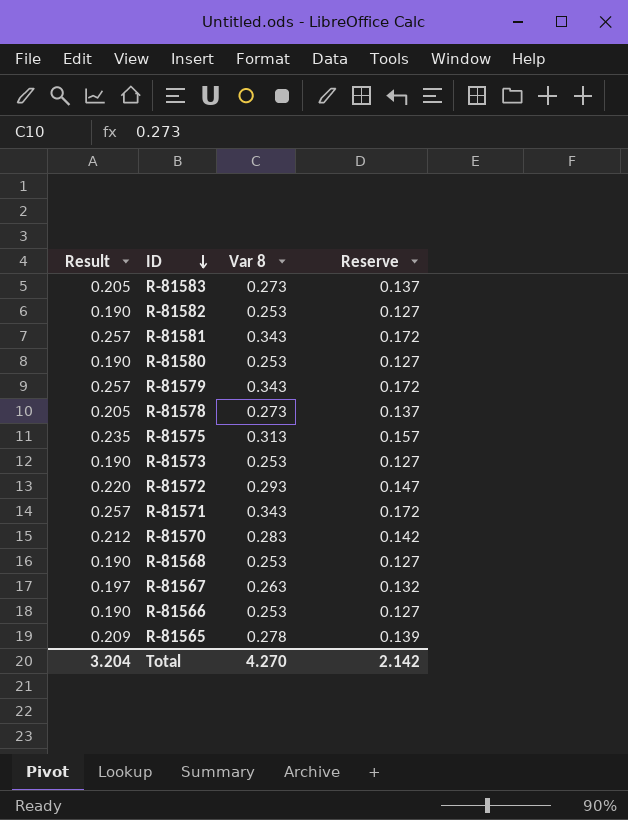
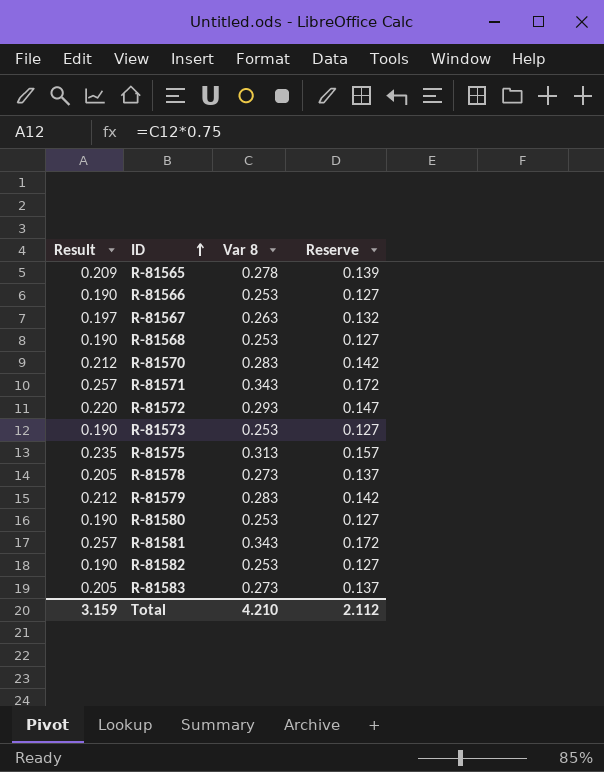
row order: ID descending -> ID ascending
R-81579 | Result: 0.257 -> 0.212
R-81579 | Var 8: 0.343 -> 0.283
R-81579 | Reserve: 0.172 -> 0.142
Total | Result: 3.204 -> 3.159
Total | Var 8: 4.270 -> 4.210
Total | Reserve: 2.142 -> 2.112

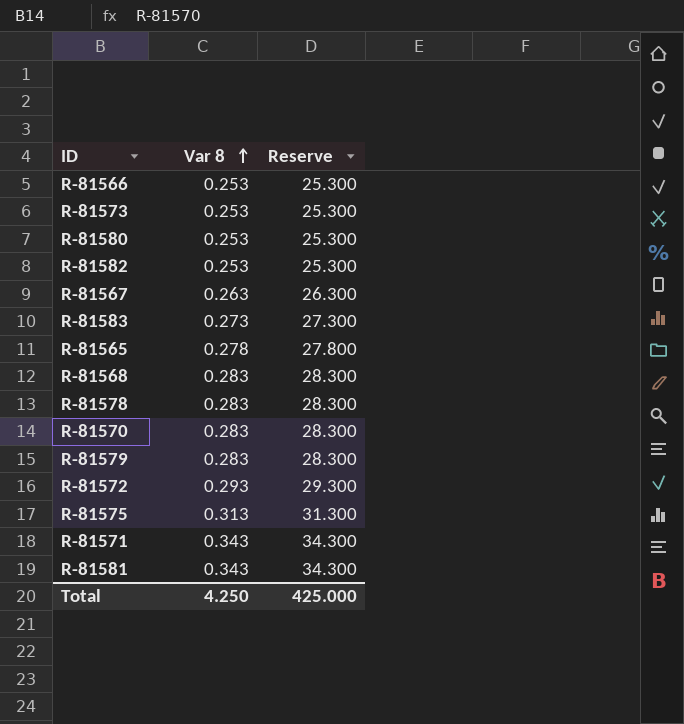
row order: ID ascending -> Var 8 ascending
column Result | formula: [Var 8] * 0.75 -> none
column Reserve | formula: [Var 8] * 0.5 -> [Var 8] * 100
R-81568 | Var 8: 0.253 -> 0.283
R-81578 | Var 8: 0.273 -> 0.283
Total | Var 8: 4.210 -> 4.250
Total | Reserve: 2.112 -> 425.000

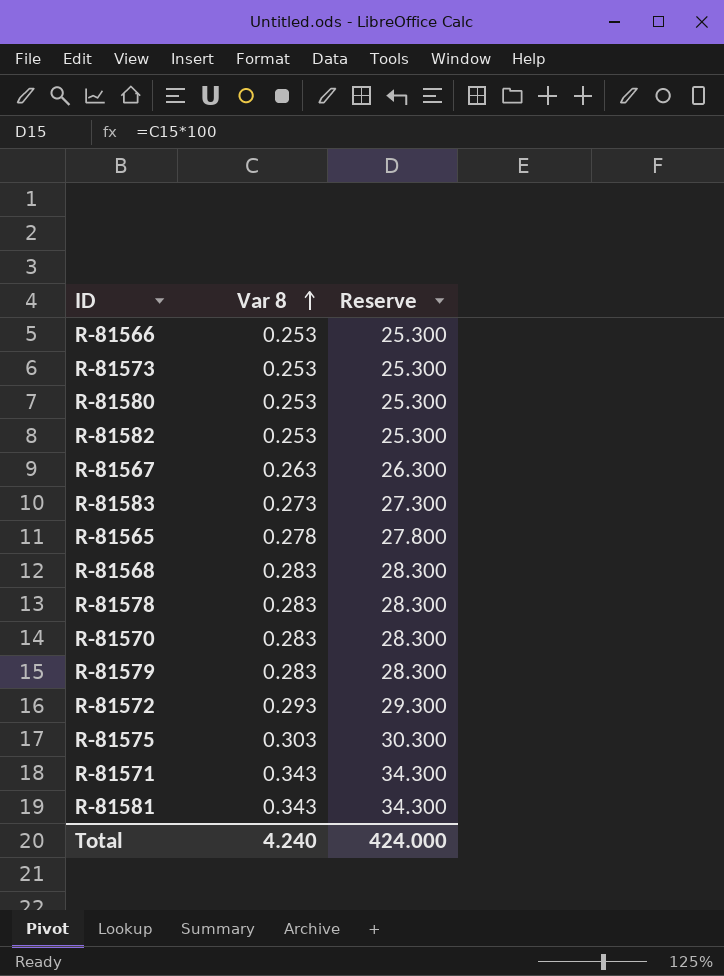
R-81575 | Var 8: 0.313 -> 0.303
R-81575 | Reserve: 31.300 -> 30.300
Total | Var 8: 4.250 -> 4.240
Total | Reserve: 425.000 -> 424.000

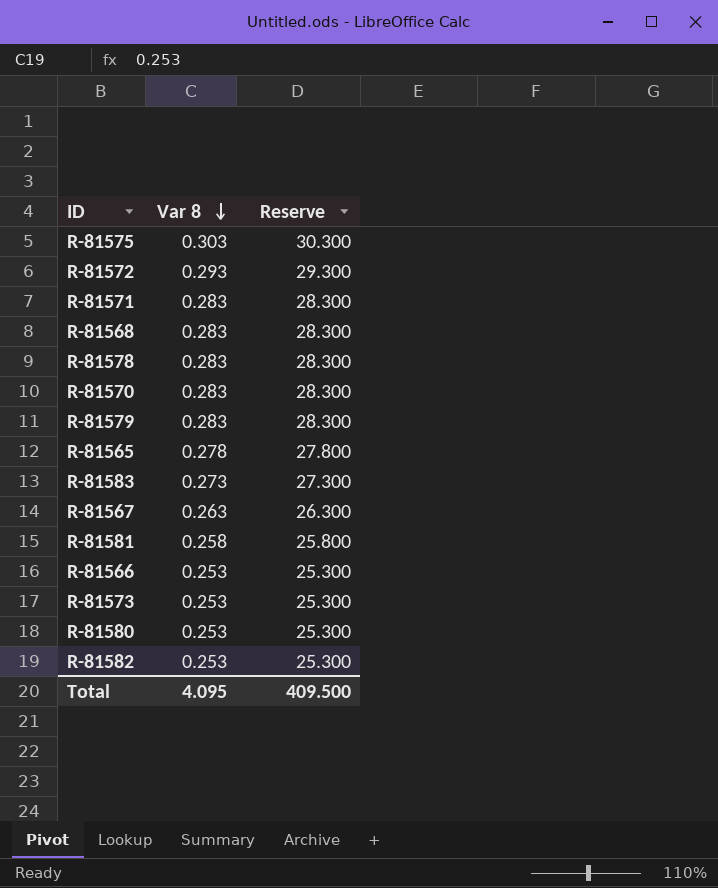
row order: Var 8 ascending -> Var 8 descending
R-81571 | Var 8: 0.343 -> 0.283
R-81571 | Reserve: 34.300 -> 28.300
R-81581 | Var 8: 0.343 -> 0.258
R-81581 | Reserve: 34.300 -> 25.800
Total | Var 8: 4.240 -> 4.095
Total | Reserve: 424.000 -> 409.500

